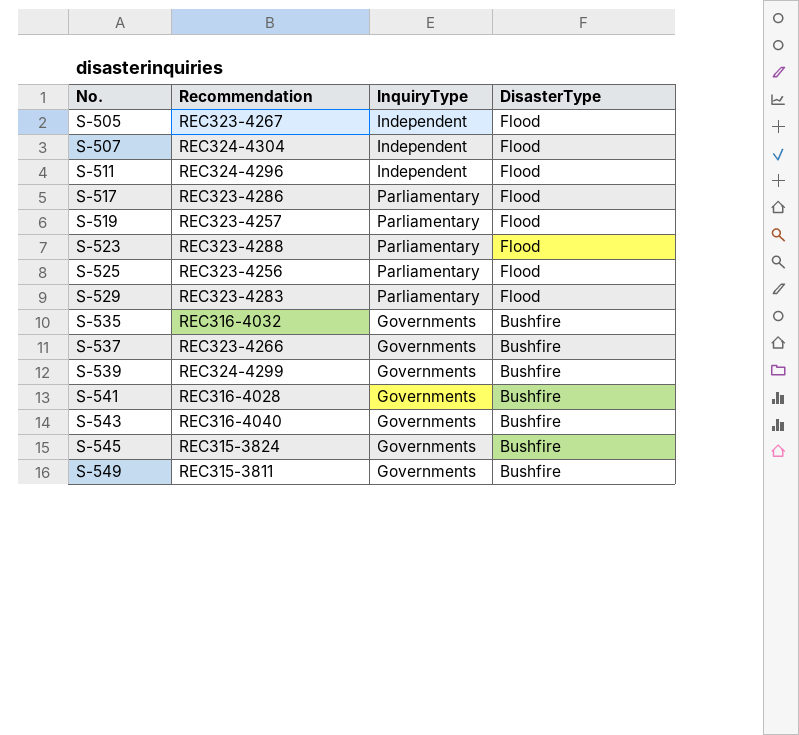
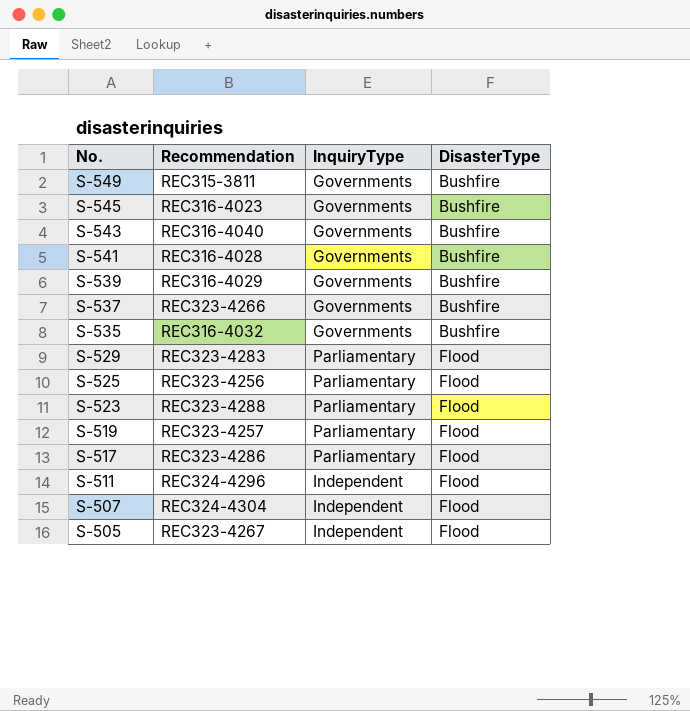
row order: No. ascending -> No. descending
S-545 | Recommendation: REC315-3824 -> REC316-4023
S-539 | Recommendation: REC324-4299 -> REC316-4029

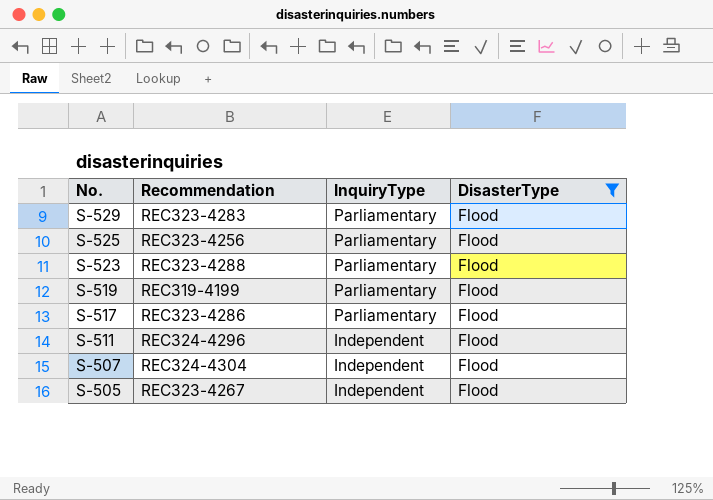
filter: none -> DisasterType = Flood
S-519 | Recommendation: REC323-4257 -> REC319-4199

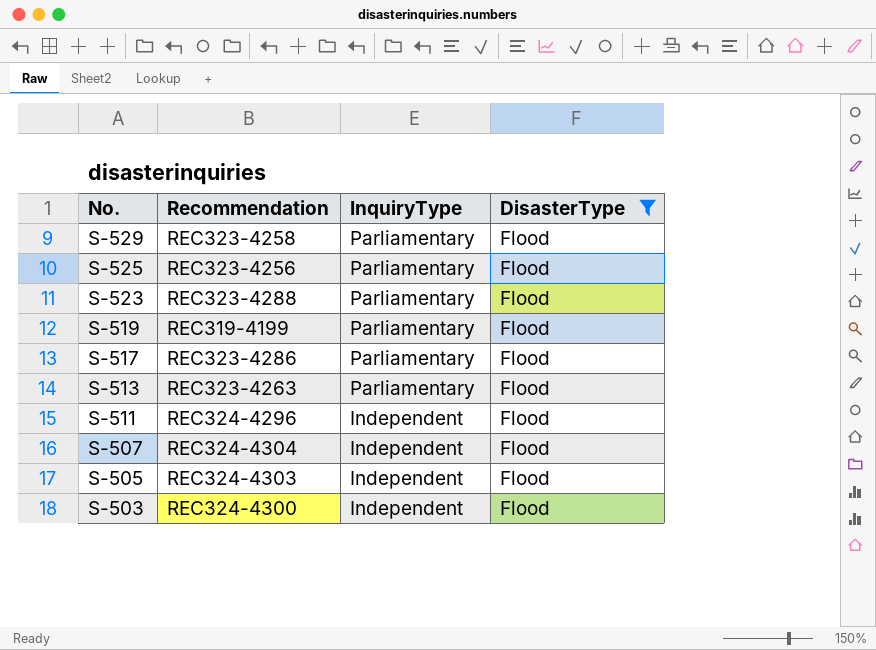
S-529 | Recommendation: REC323-4283 -> REC323-4258
row S-513: none -> REC323-4263 | Parliamentary | Flood
S-505 | Recommendation: REC323-4267 -> REC324-4303
row S-503: none -> REC324-4300 | Independent | Flood

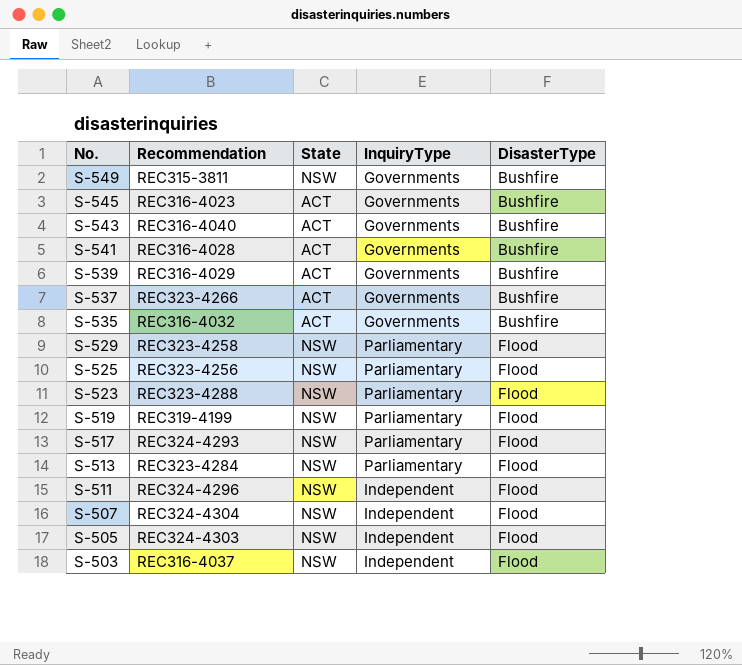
filter: DisasterType = Flood -> none
column State | position: none -> 3
S-517 | Recommendation: REC323-4286 -> REC324-4293
S-513 | Recommendation: REC323-4263 -> REC323-4284
S-503 | Recommendation: REC324-4300 -> REC316-4037

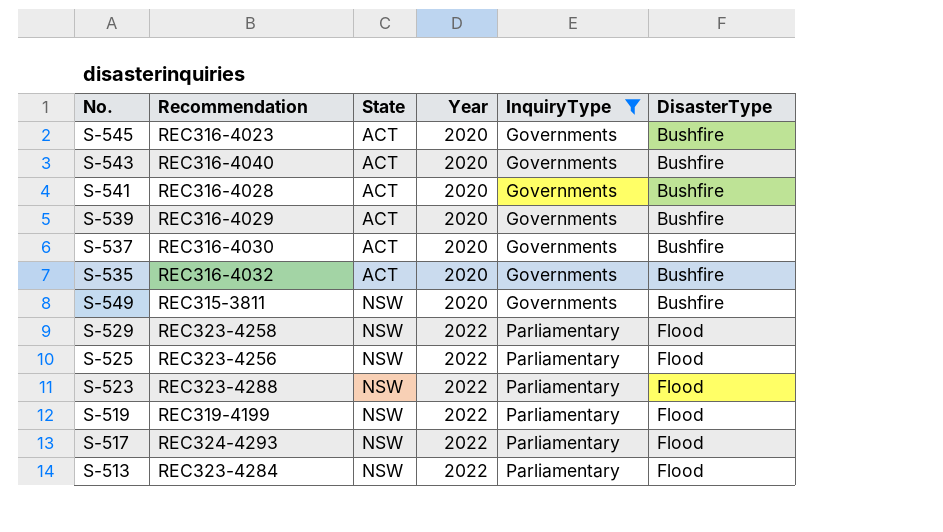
filter: none -> InquiryType != Independent
row order: No. descending -> State ascending
column Year | position: none -> 4
S-537 | Recommendation: REC323-4266 -> REC316-4030

